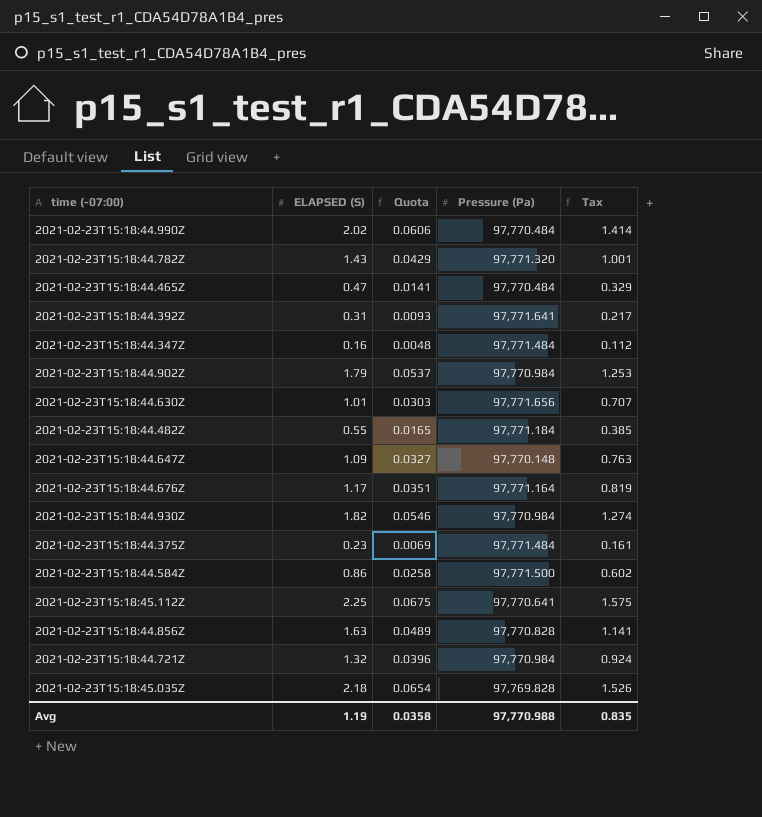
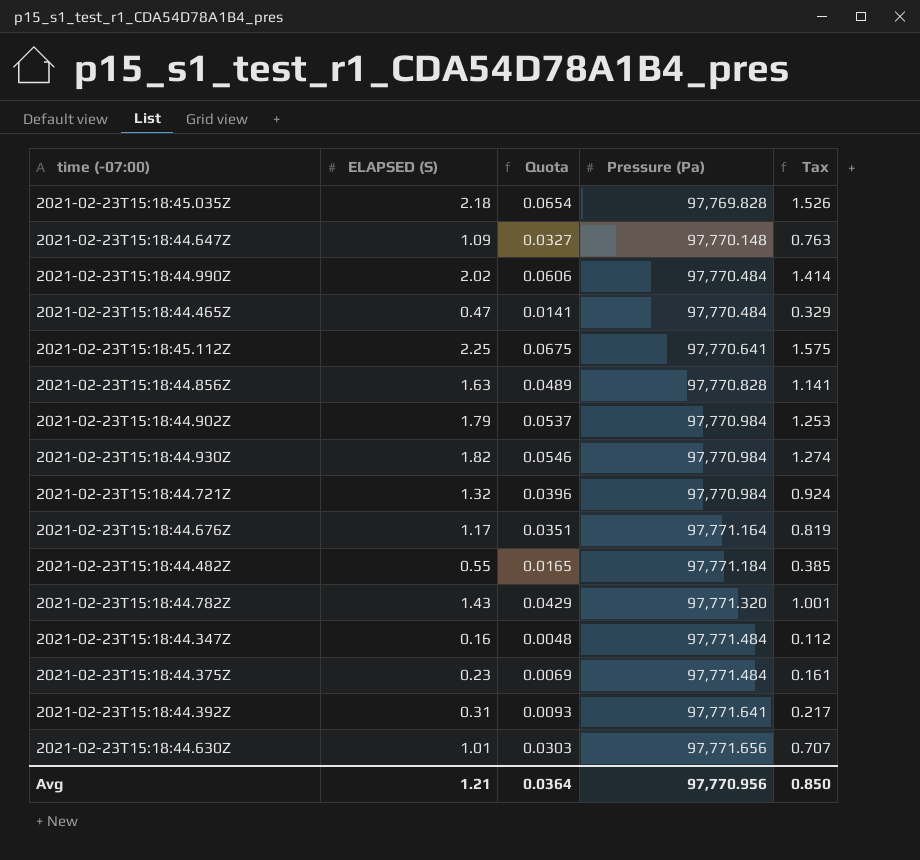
row order: none -> Pressure (Pa) ascending
row 2021-02-23T15:18:44.584Z: 0.86 | 0.0258 | 97,771.500 | 0.602 -> none
Avg | ELAPSED (S): 1.19 -> 1.21
Avg | Quota: 0.0358 -> 0.0364
Avg | Pressure (Pa): 97,770.988 -> 97,770.956
Avg | Tax: 0.835 -> 0.850

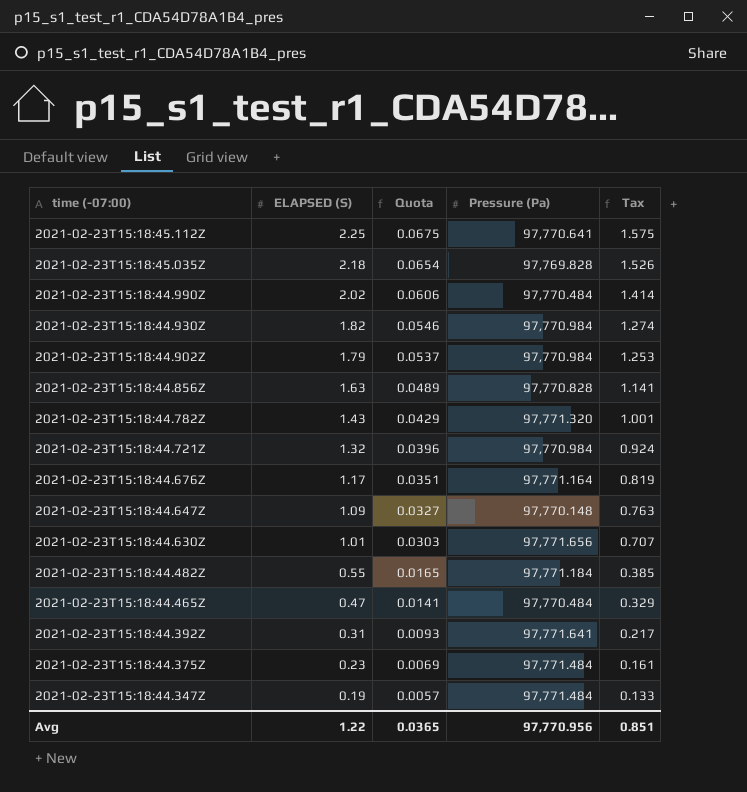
row order: Pressure (Pa) ascending -> time (-07:00) descending
2021-02-23T15:18:44.347Z | ELAPSED (S): 0.16 -> 0.19
2021-02-23T15:18:44.347Z | Quota: 0.0048 -> 0.0057
2021-02-23T15:18:44.347Z | Tax: 0.112 -> 0.133
Avg | ELAPSED (S): 1.21 -> 1.22
Avg | Quota: 0.0364 -> 0.0365
Avg | Tax: 0.850 -> 0.851

